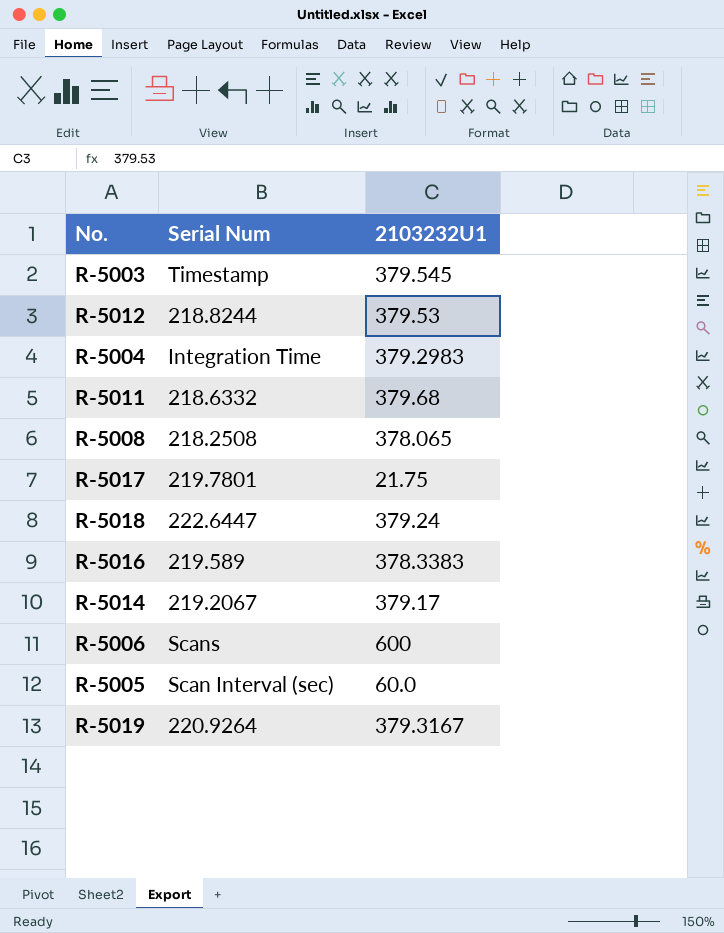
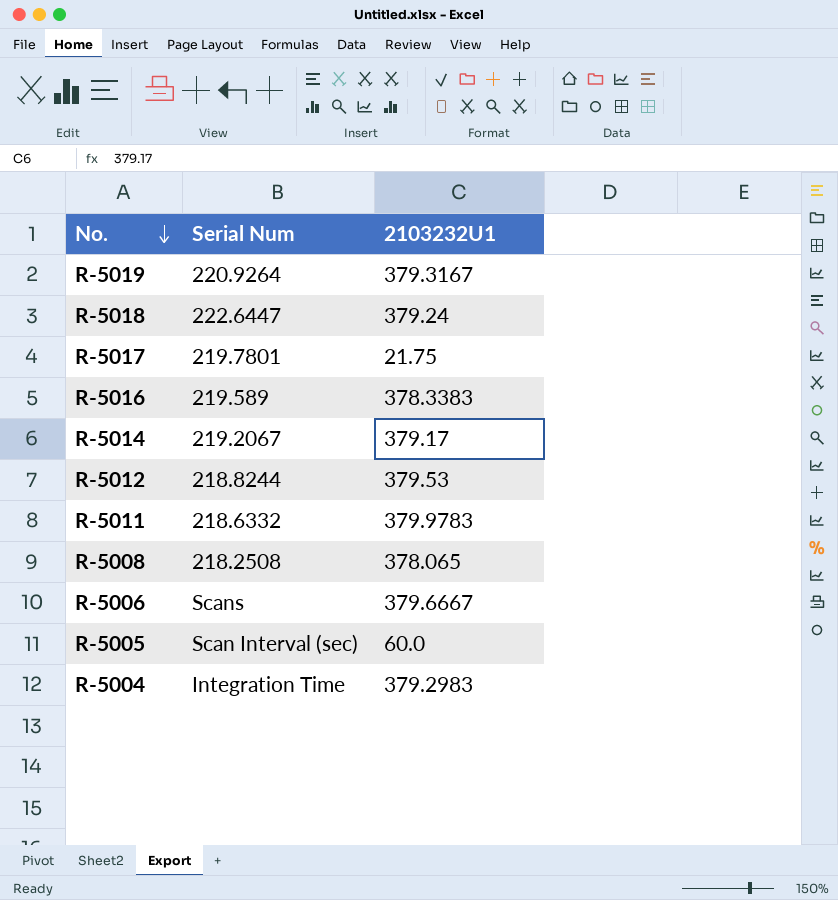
row order: none -> No. descending
row R-5003: Timestamp | 379.545 -> none
R-5011 | 2103232U1: 379.68 -> 379.9783
R-5006 | 2103232U1: 600 -> 379.6667

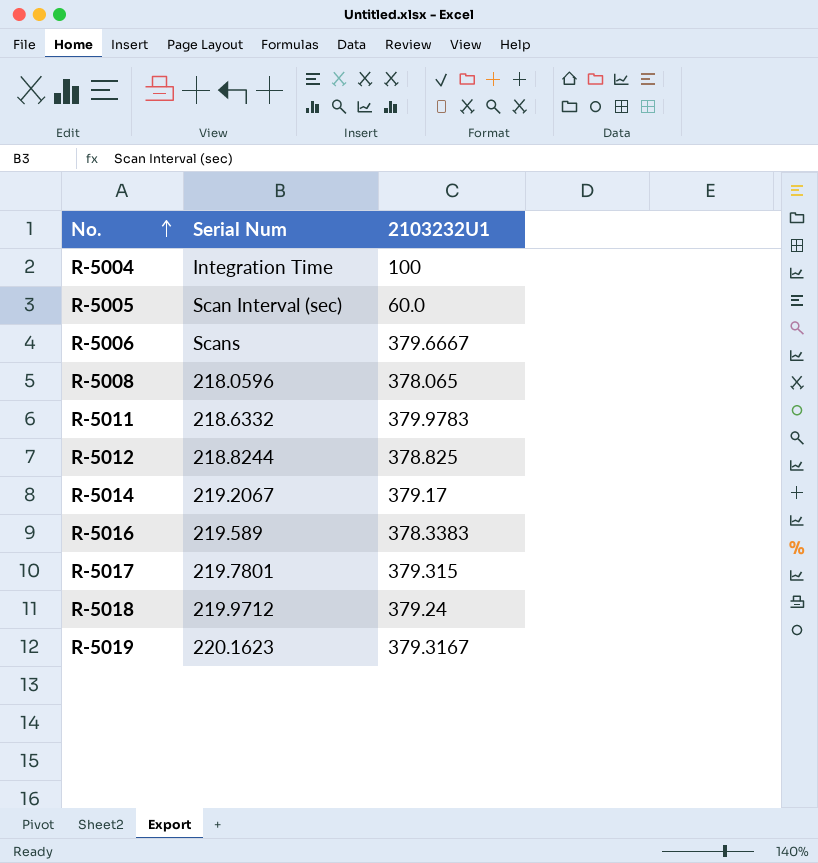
row order: No. descending -> No. ascending
R-5004 | 2103232U1: 379.2983 -> 100
R-5008 | Serial Num: 218.2508 -> 218.0596
R-5012 | 2103232U1: 379.53 -> 378.825
R-5017 | 2103232U1: 21.75 -> 379.315
R-5018 | Serial Num: 222.6447 -> 219.9712
R-5019 | Serial Num: 220.9264 -> 220.1623

